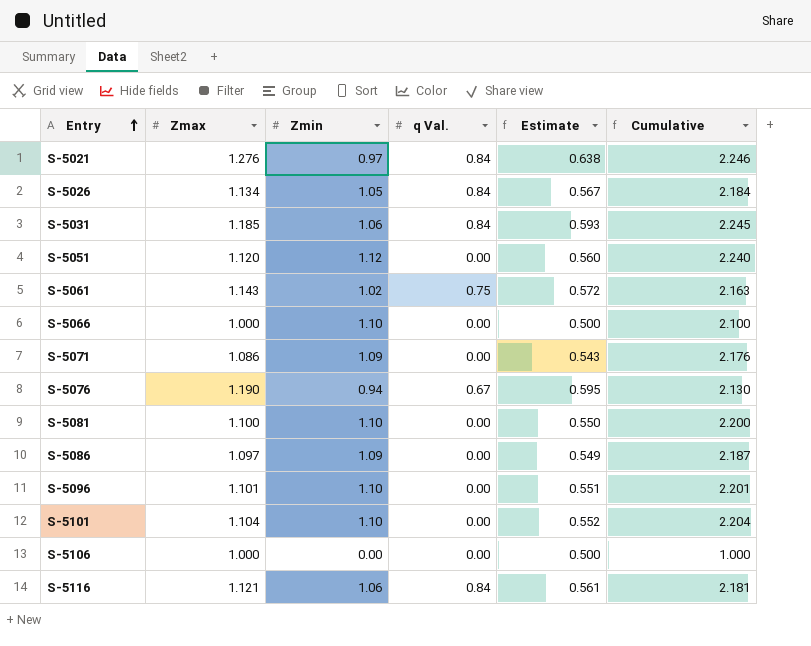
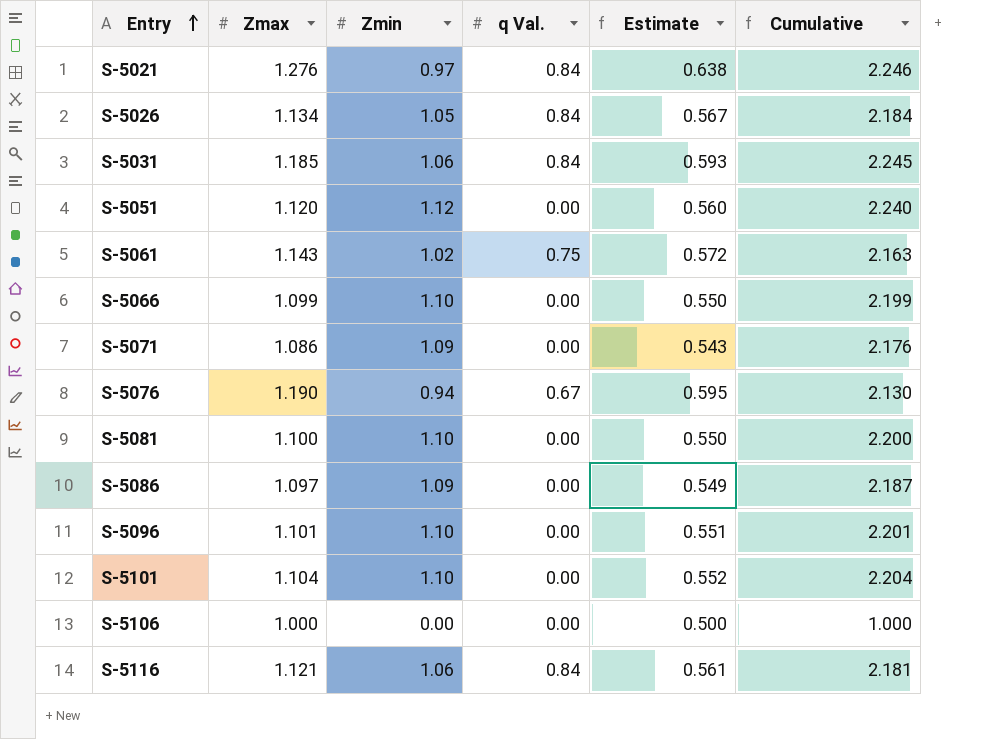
S-5066 | Zmax: 1.000 -> 1.099
S-5066 | Estimate: 0.500 -> 0.550
S-5066 | Cumulative: 2.100 -> 2.199

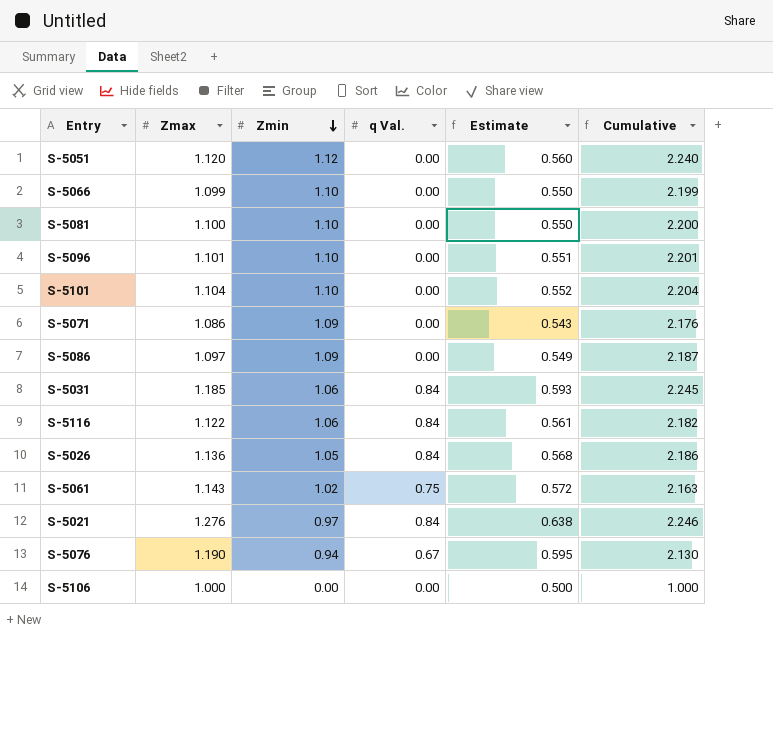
row order: Entry ascending -> Zmin descending
S-5116 | Zmax: 1.121 -> 1.122
S-5116 | Cumulative: 2.181 -> 2.182
S-5026 | Zmax: 1.134 -> 1.136
S-5026 | Estimate: 0.567 -> 0.568
S-5026 | Cumulative: 2.184 -> 2.186

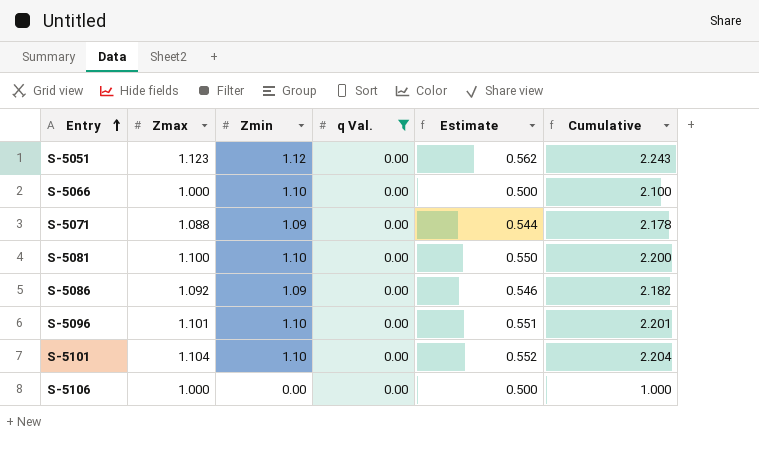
filter: none -> q Val. = 0.00
row order: Zmin descending -> Entry ascending
S-5051 | Zmax: 1.120 -> 1.123
S-5051 | Estimate: 0.560 -> 0.562
S-5051 | Cumulative: 2.240 -> 2.243
S-5066 | Zmax: 1.099 -> 1.000
S-5066 | Estimate: 0.550 -> 0.500
S-5066 | Cumulative: 2.199 -> 2.100
S-5071 | Zmax: 1.086 -> 1.088
S-5071 | Estimate: 0.543 -> 0.544
S-5071 | Cumulative: 2.176 -> 2.178
S-5086 | Zmax: 1.097 -> 1.092
S-5086 | Estimate: 0.549 -> 0.546
S-5086 | Cumulative: 2.187 -> 2.182

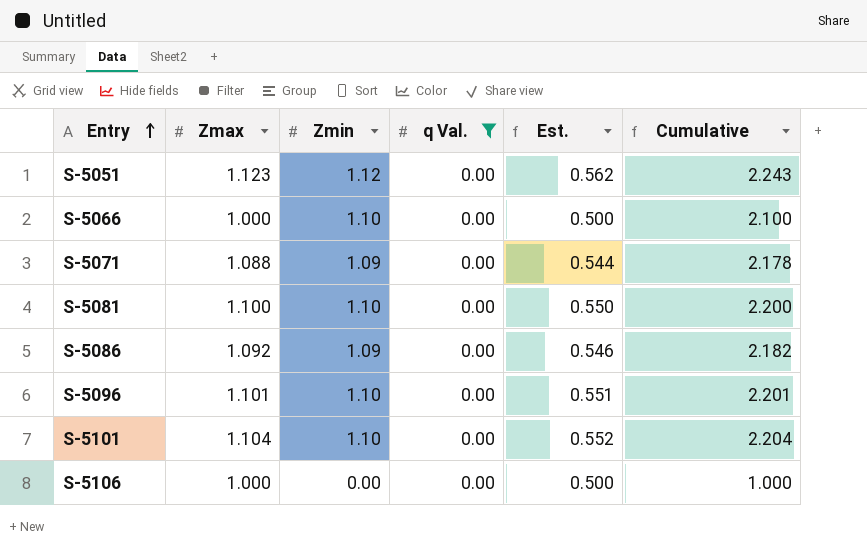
column name: Estimate -> Est.

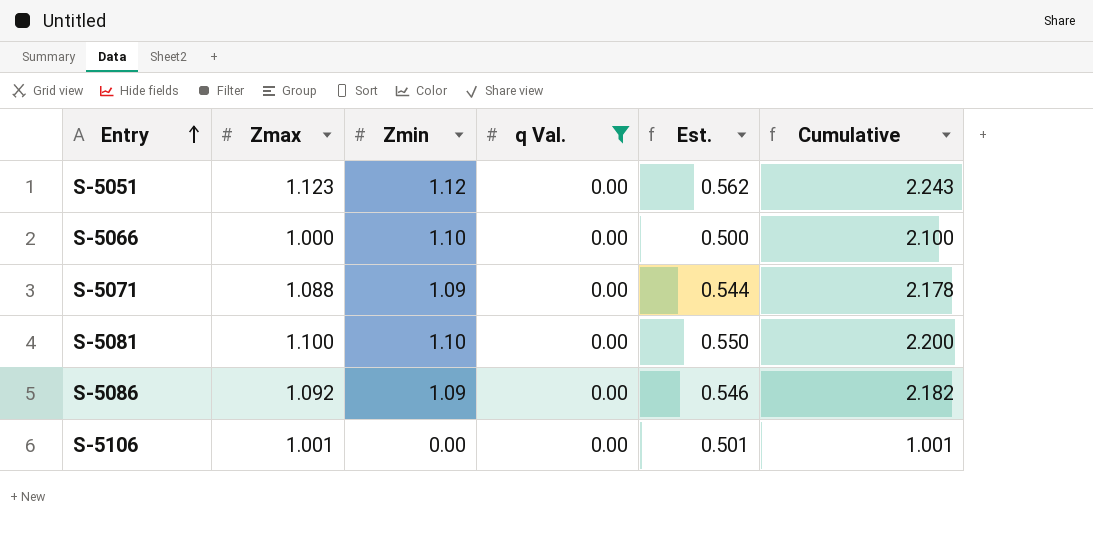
row S-5096: 1.101 | 1.10 | 0.00 | 0.551 | 2.201 -> none
row S-5101: 1.104 | 1.10 | 0.00 | 0.552 | 2.204 -> none
S-5106 | Zmax: 1.000 -> 1.001
S-5106 | Est.: 0.500 -> 0.501
S-5106 | Cumulative: 1.000 -> 1.001

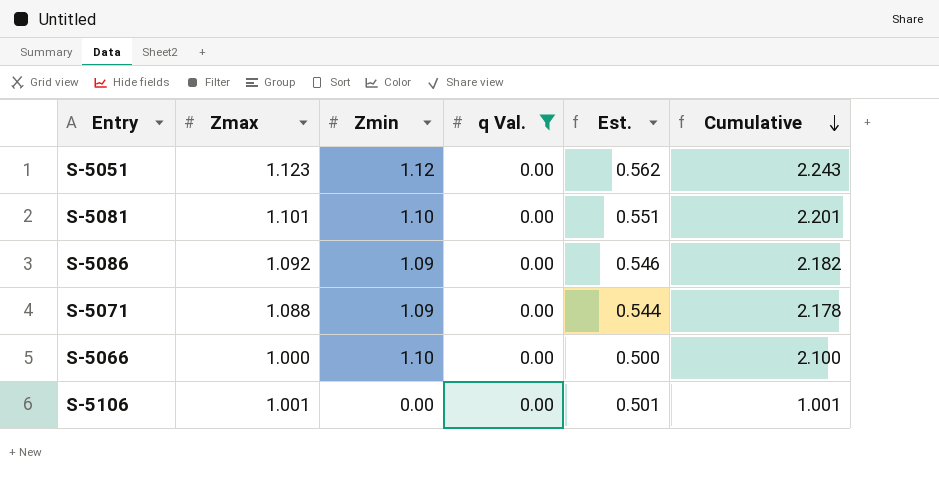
row order: Entry ascending -> Cumulative descending
S-5081 | Zmax: 1.100 -> 1.101
S-5081 | Est.: 0.550 -> 0.551
S-5081 | Cumulative: 2.200 -> 2.201

